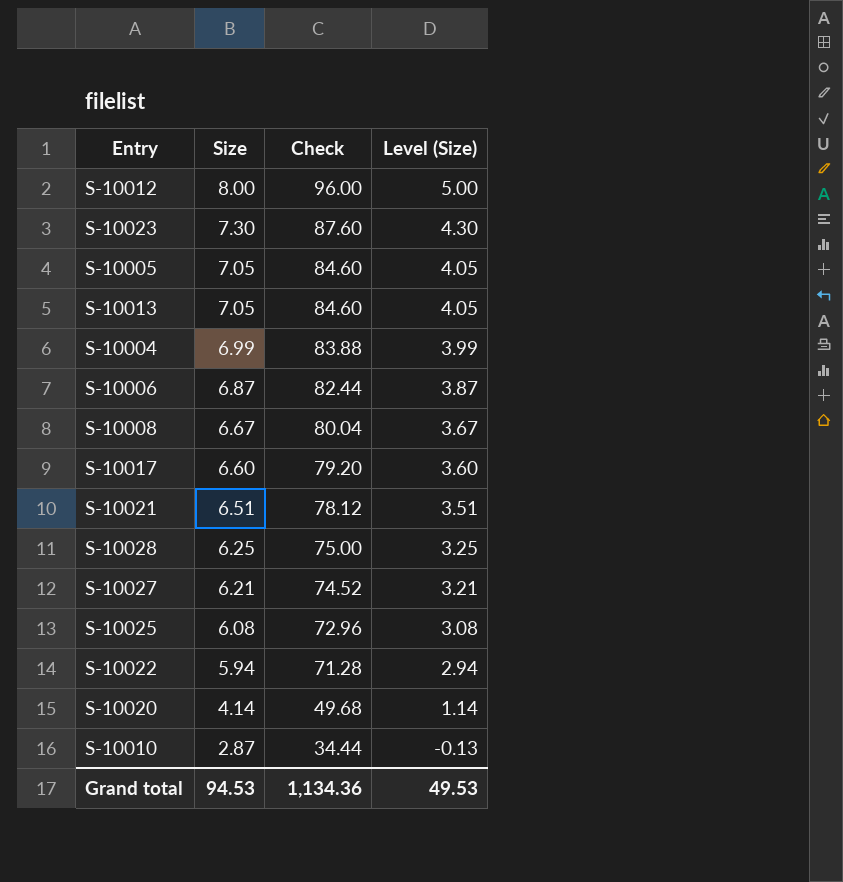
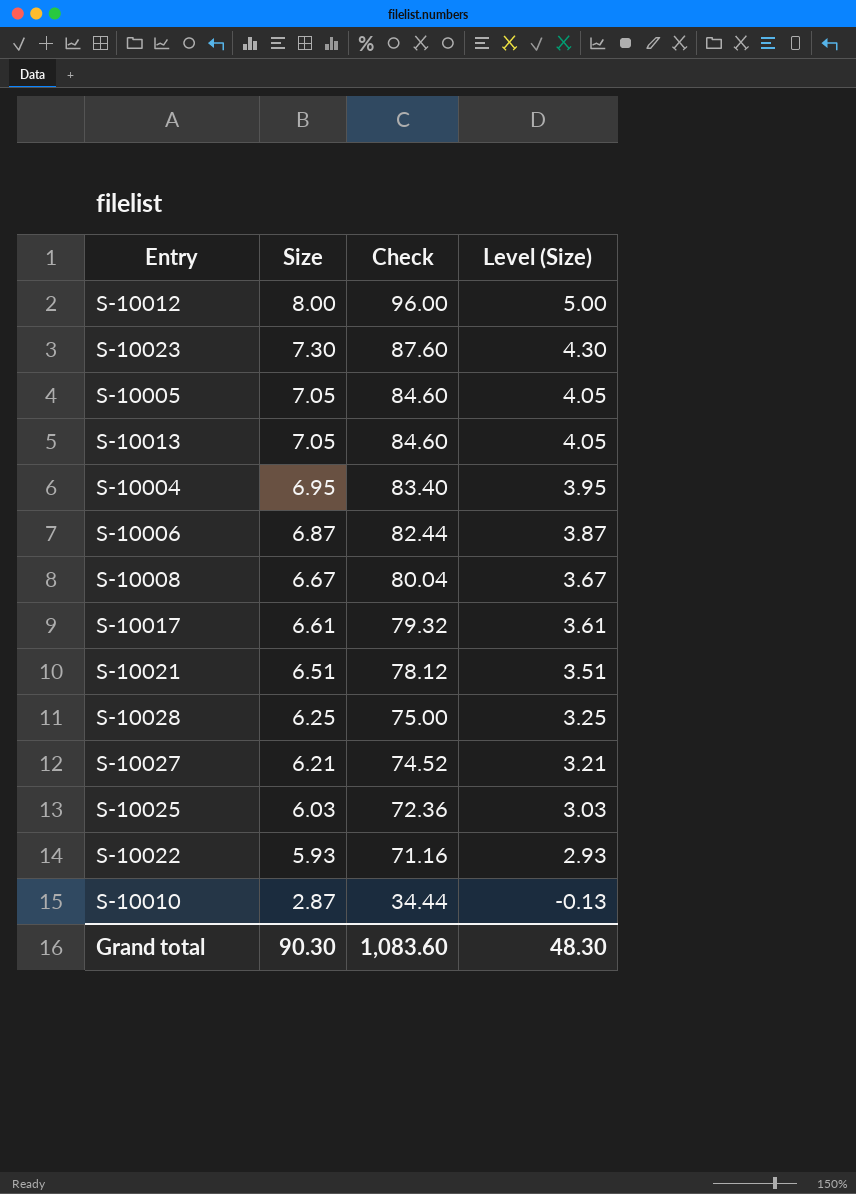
row S-10020: 4.14 | 49.68 | 1.14 -> none
S-10004 | Size: 6.99 -> 6.95
S-10004 | Check: 83.88 -> 83.40
S-10004 | Level (Size): 3.99 -> 3.95
S-10017 | Size: 6.60 -> 6.61
S-10017 | Check: 79.20 -> 79.32
S-10017 | Level (Size): 3.60 -> 3.61
S-10025 | Size: 6.08 -> 6.03
S-10025 | Check: 72.96 -> 72.36
S-10025 | Level (Size): 3.08 -> 3.03
S-10022 | Size: 5.94 -> 5.93
S-10022 | Check: 71.28 -> 71.16
S-10022 | Level (Size): 2.94 -> 2.93
Grand total | Size: 94.53 -> 90.30
Grand total | Check: 1,134.36 -> 1,083.60
Grand total | Level (Size): 49.53 -> 48.30

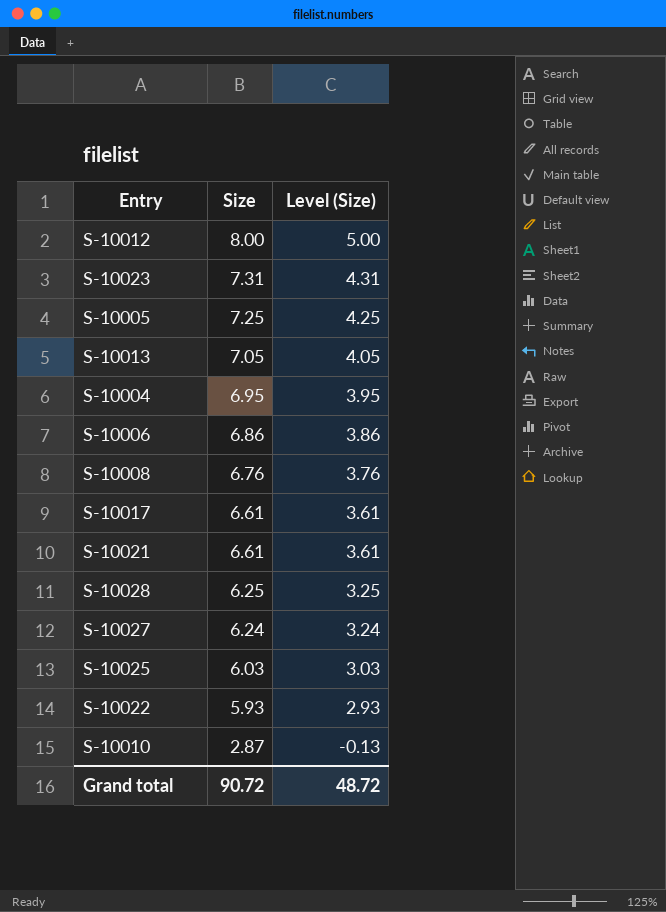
column Check | formula: [Size] * 12 -> none
S-10023 | Size: 7.30 -> 7.31
S-10023 | Level (Size): 4.30 -> 4.31
S-10005 | Size: 7.05 -> 7.25
S-10005 | Level (Size): 4.05 -> 4.25
S-10006 | Size: 6.87 -> 6.86
S-10006 | Level (Size): 3.87 -> 3.86
S-10008 | Size: 6.67 -> 6.76
S-10008 | Level (Size): 3.67 -> 3.76
S-10021 | Size: 6.51 -> 6.61
S-10021 | Level (Size): 3.51 -> 3.61
S-10027 | Size: 6.21 -> 6.24
S-10027 | Level (Size): 3.21 -> 3.24
Grand total | Size: 90.30 -> 90.72
Grand total | Level (Size): 48.30 -> 48.72

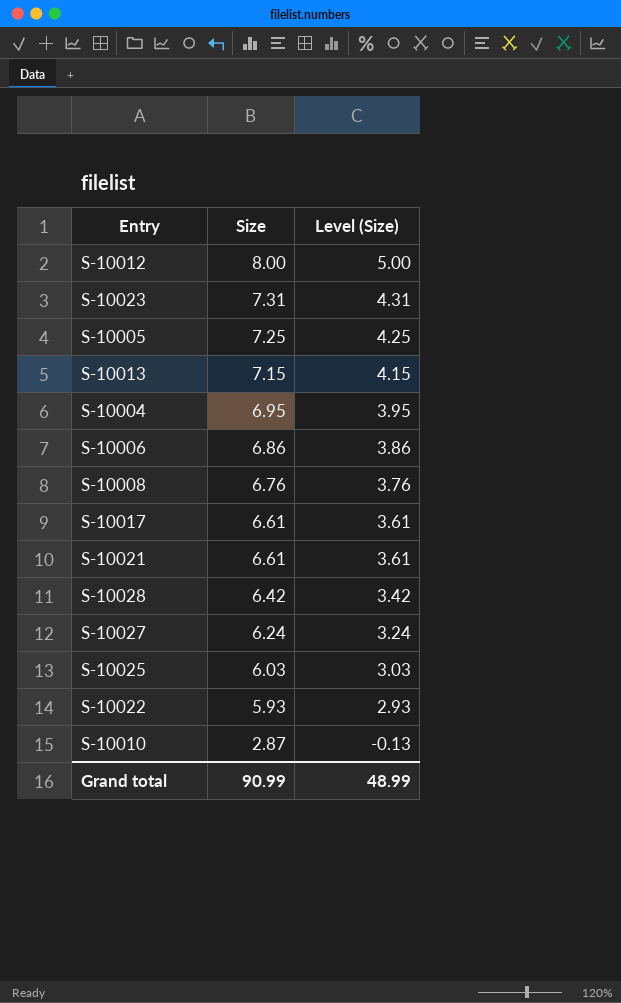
S-10013 | Size: 7.05 -> 7.15
S-10013 | Level (Size): 4.05 -> 4.15
S-10028 | Size: 6.25 -> 6.42
S-10028 | Level (Size): 3.25 -> 3.42
Grand total | Size: 90.72 -> 90.99
Grand total | Level (Size): 48.72 -> 48.99

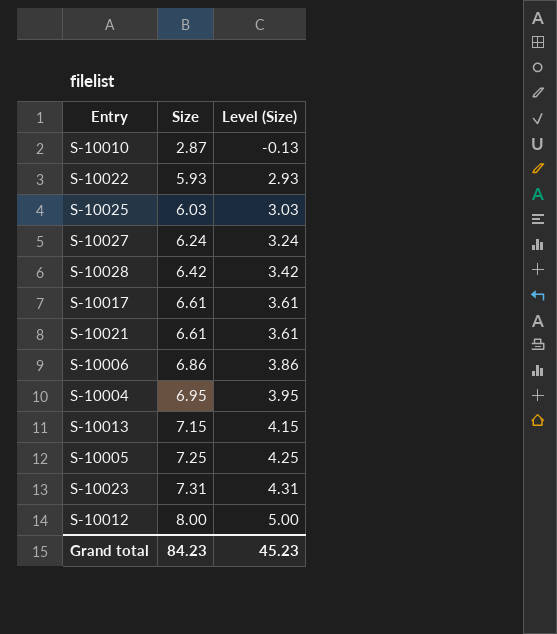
row order: Size descending -> Size ascending
row S-10008: 6.76 | 3.76 -> none
Grand total | Size: 90.99 -> 84.23
Grand total | Level (Size): 48.99 -> 45.23

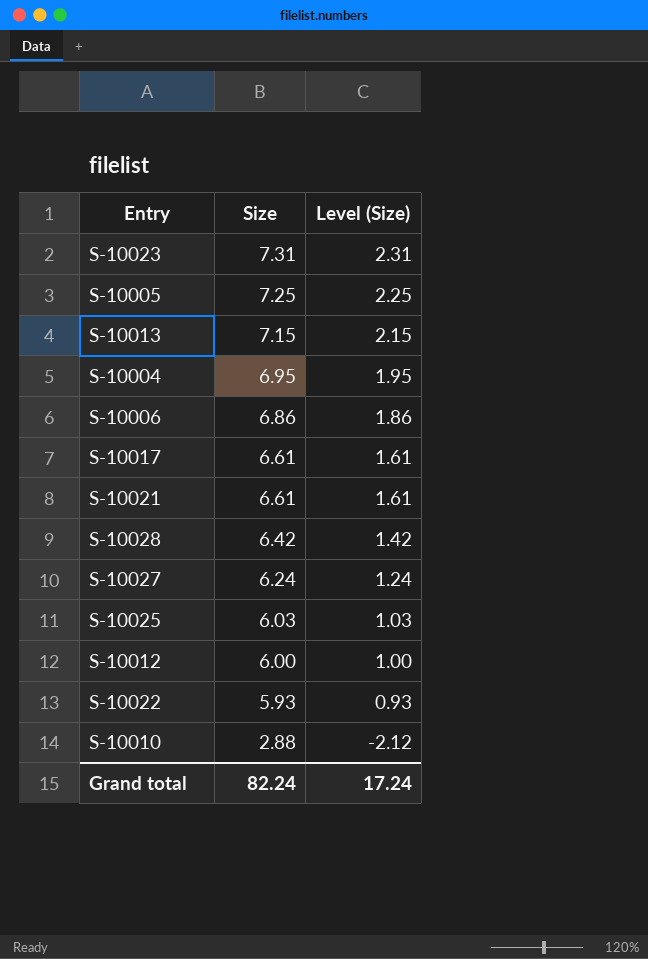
row order: Size ascending -> Size descending
column Level (Size) | formula: [Size] - 3 -> [Size] - 5
S-10012 | Size: 8.00 -> 6.00
S-10010 | Size: 2.87 -> 2.88
Grand total | Size: 84.23 -> 82.24
Grand total | Level (Size): 45.23 -> 17.24

